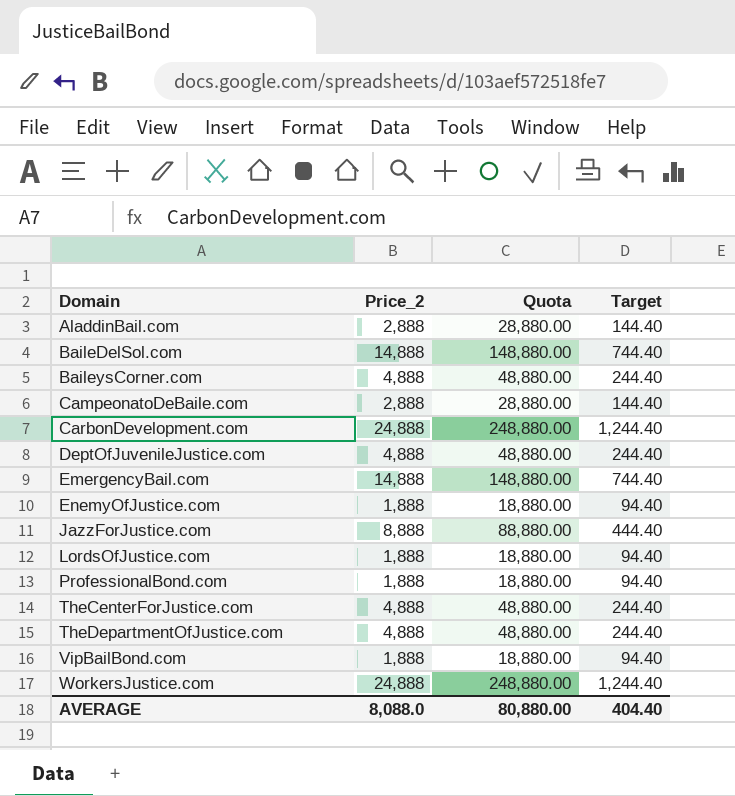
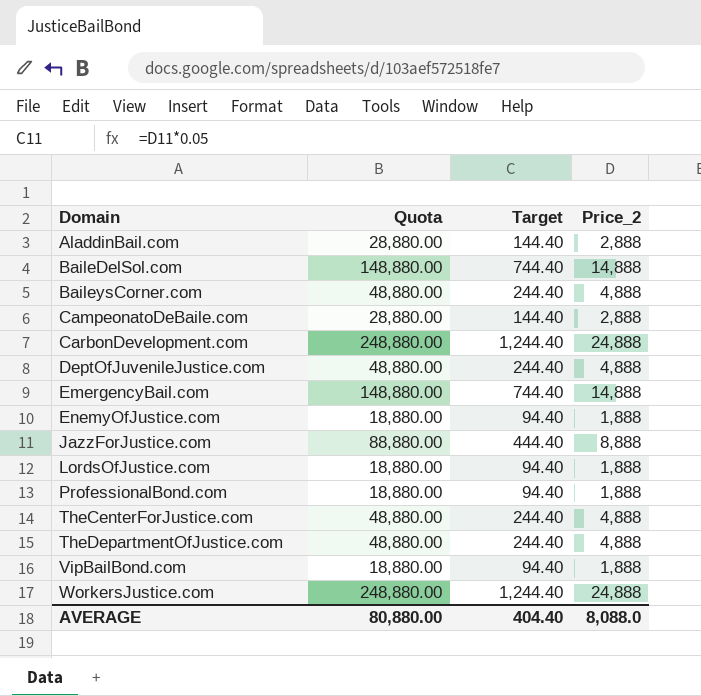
column Price_2 | position: 2 -> 4

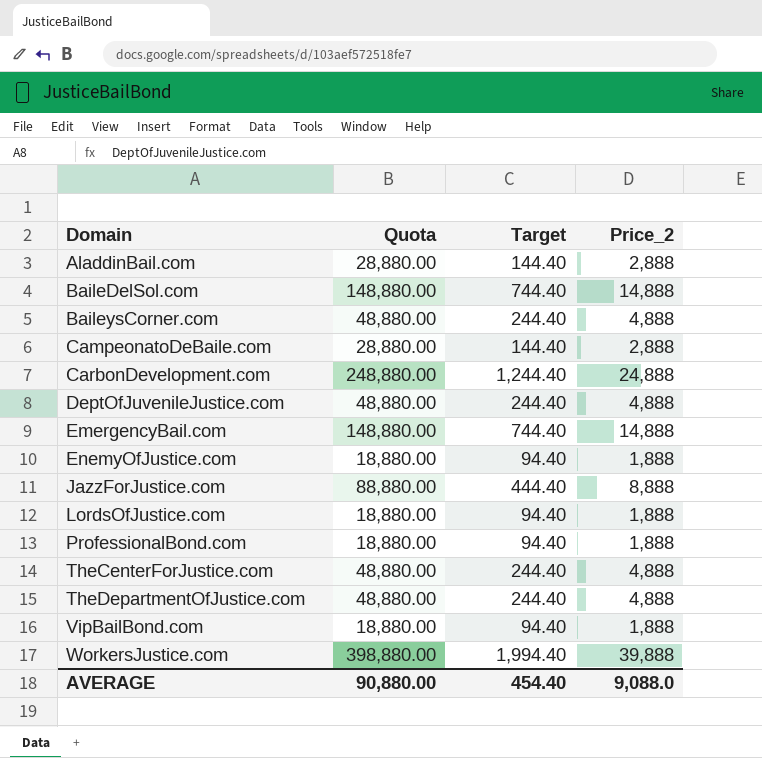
WorkersJustice.com | Quota: 248,880.00 -> 398,880.00
WorkersJustice.com | Target: 1,244.40 -> 1,994.40
WorkersJustice.com | Price_2: 24,888 -> 39,888
AVERAGE | Quota: 80,880.00 -> 90,880.00
AVERAGE | Target: 404.40 -> 454.40
AVERAGE | Price_2: 8,088.0 -> 9,088.0

